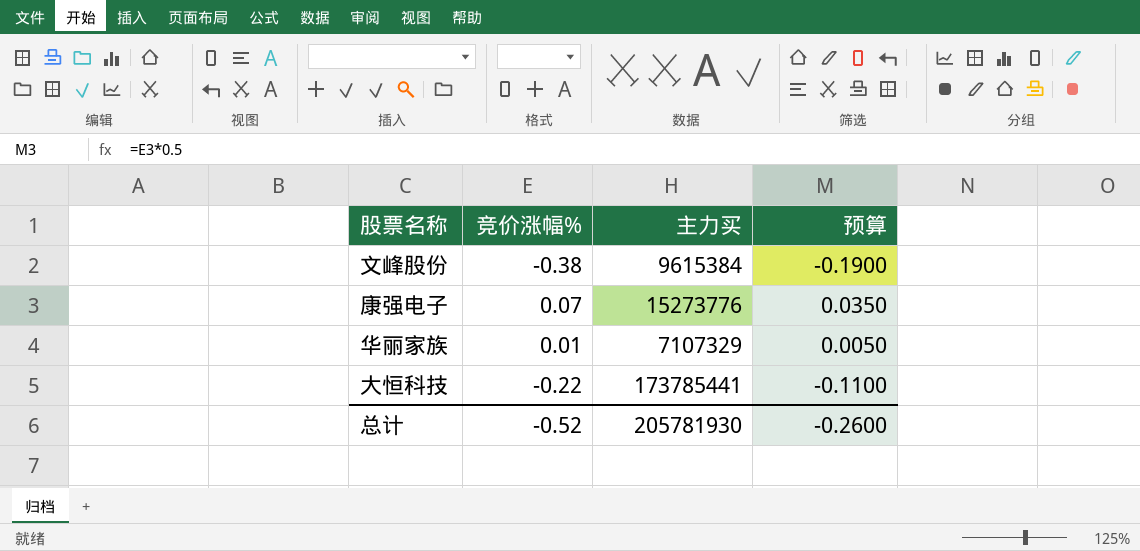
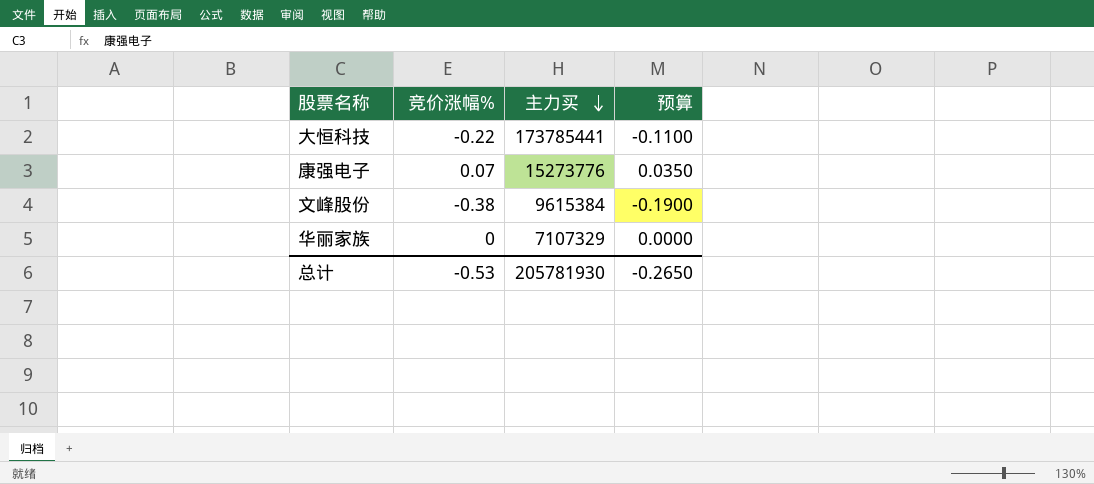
row order: none -> 主力买 descending
华丽家族 | 竞价涨幅%: 0.01 -> 0
华丽家族 | 预算: 0.0050 -> 0.0000
总计 | 竞价涨幅%: -0.52 -> -0.53
总计 | 预算: -0.2600 -> -0.2650

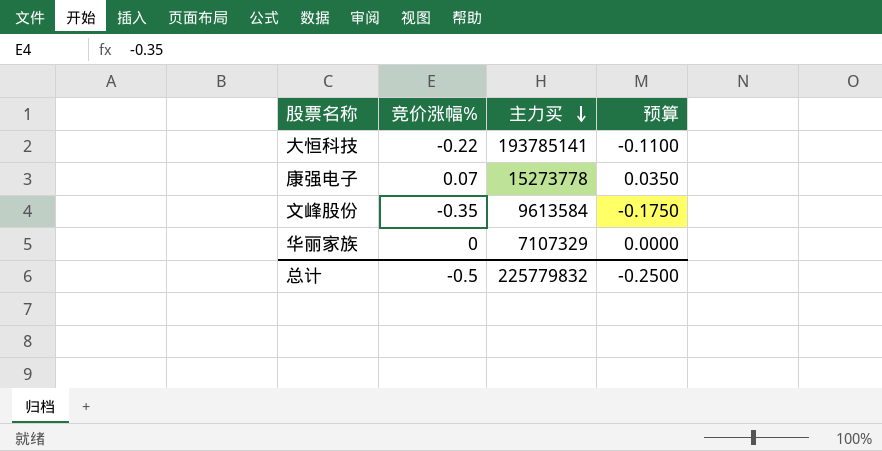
大恒科技 | 主力买: 173785441 -> 193785141
康强电子 | 主力买: 15273776 -> 15273778
文峰股份 | 竞价涨幅%: -0.38 -> -0.35
文峰股份 | 主力买: 9615384 -> 9613584
文峰股份 | 预算: -0.1900 -> -0.1750
总计 | 竞价涨幅%: -0.53 -> -0.5
总计 | 主力买: 205781930 -> 225779832
总计 | 预算: -0.2650 -> -0.2500

